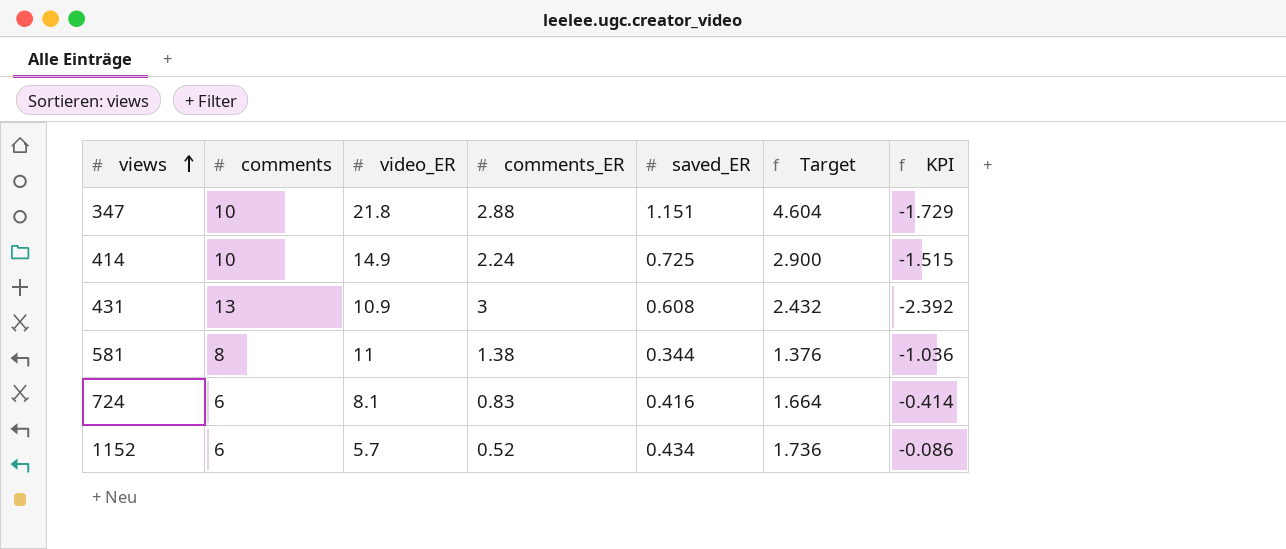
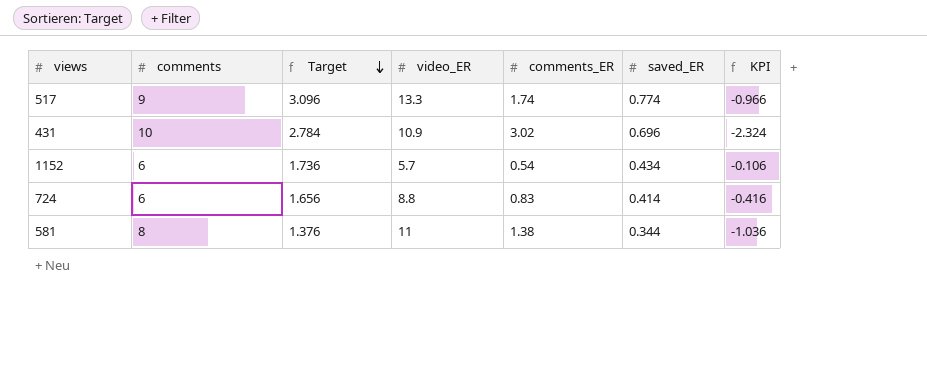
row order: views ascending -> Target descending
column Target | position: 6 -> 3
row 347: 10 | 21.8 | 2.88 | 1.151 | 4.604 | -1.729 -> none
row 414: 10 | 14.9 | 2.24 | 0.725 | 2.900 | -1.515 -> none
row 517: none -> 9 | 3.096 | 13.3 | 1.74 | 0.774 | -0.966
431 | comments: 13 -> 10
431 | Target: 2.432 -> 2.784
431 | comments_ER: 3 -> 3.02
431 | saved_ER: 0.608 -> 0.696
431 | KPI: -2.392 -> -2.324
1152 | comments_ER: 0.52 -> 0.54
1152 | KPI: -0.086 -> -0.106
724 | Target: 1.664 -> 1.656
724 | video_ER: 8.1 -> 8.8
724 | saved_ER: 0.416 -> 0.414
724 | KPI: -0.414 -> -0.416

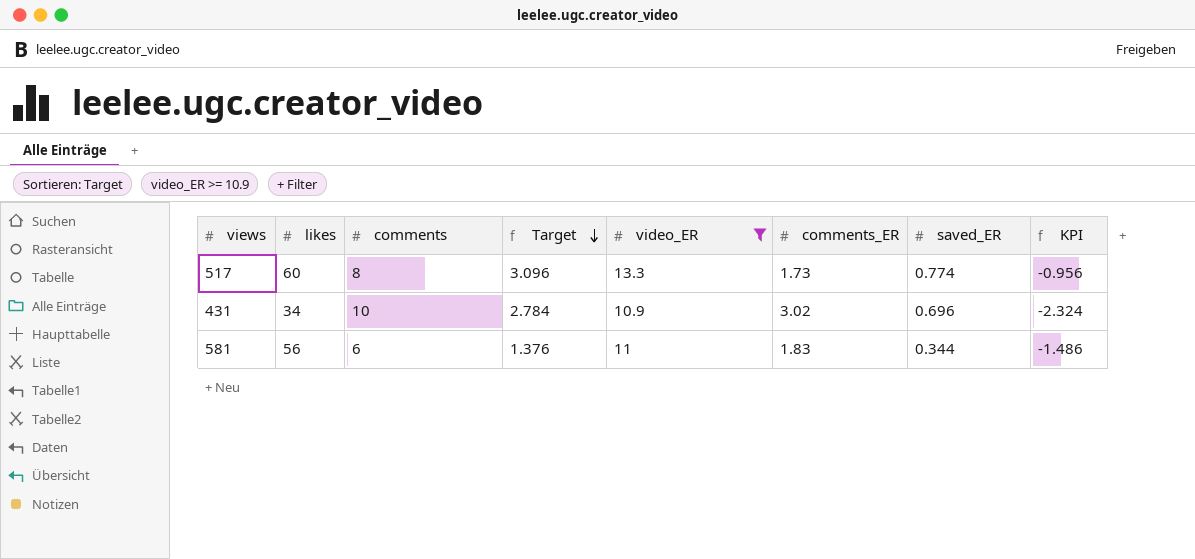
filter: none -> video_ER >= 10.9
column likes | position: none -> 2
517 | comments: 9 -> 8
517 | comments_ER: 1.74 -> 1.73
517 | KPI: -0.966 -> -0.956
581 | comments: 8 -> 6
581 | comments_ER: 1.38 -> 1.83
581 | KPI: -1.036 -> -1.486

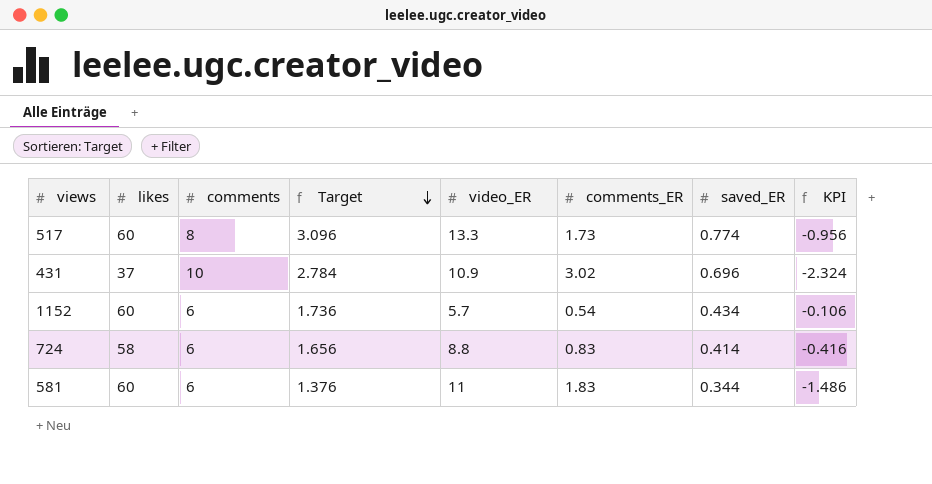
filter: video_ER >= 10.9 -> none
431 | likes: 34 -> 37
581 | likes: 56 -> 60

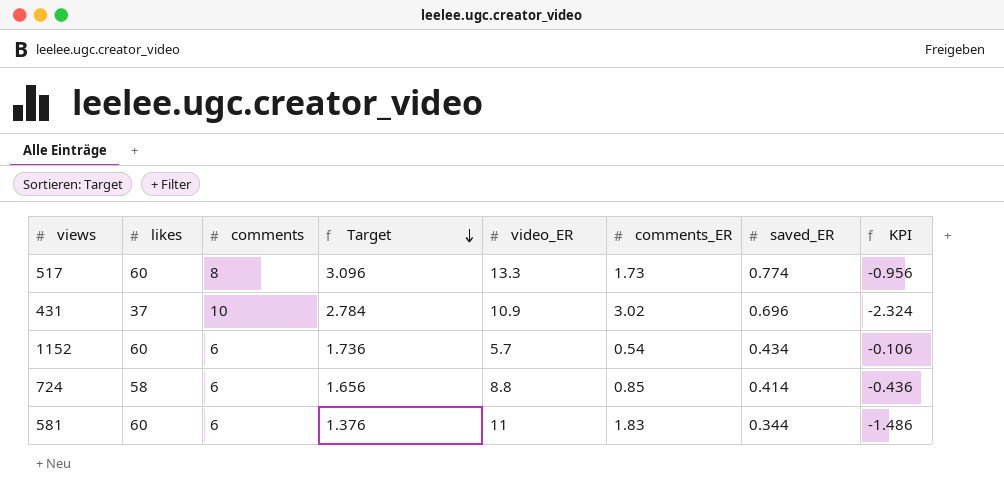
724 | comments_ER: 0.83 -> 0.85
724 | KPI: -0.416 -> -0.436

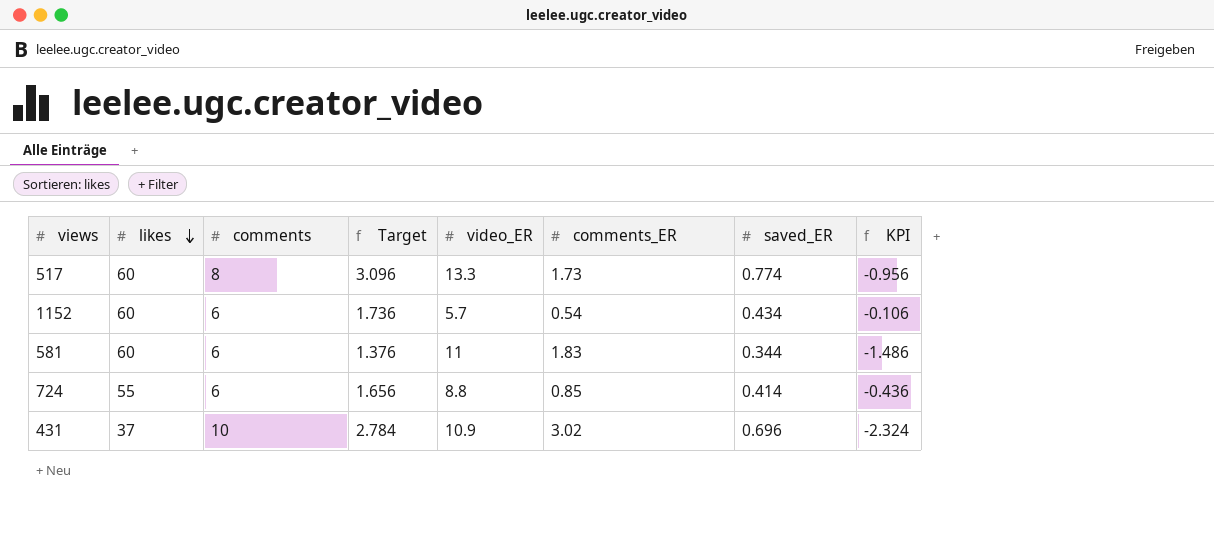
row order: Target descending -> likes descending
724 | likes: 58 -> 55

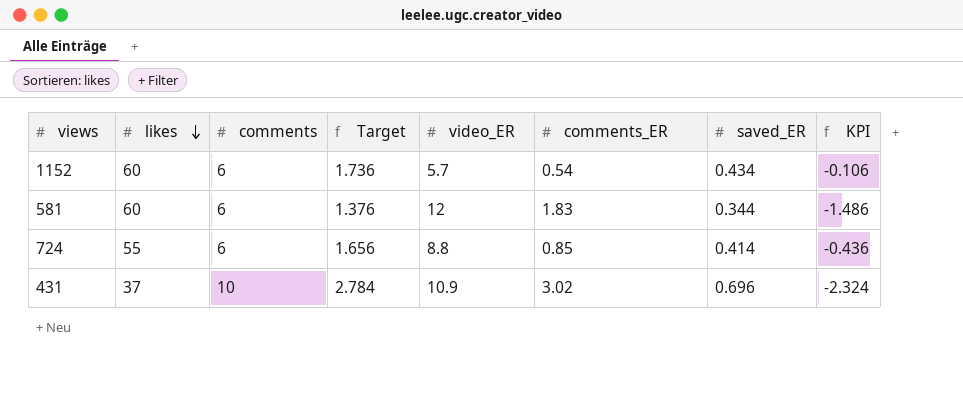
row 517: 60 | 8 | 3.096 | 13.3 | 1.73 | 0.774 | -0.956 -> none
581 | video_ER: 11 -> 12

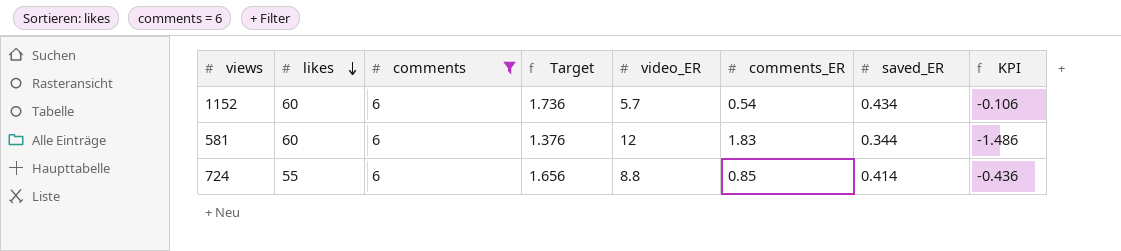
filter: none -> comments = 6

